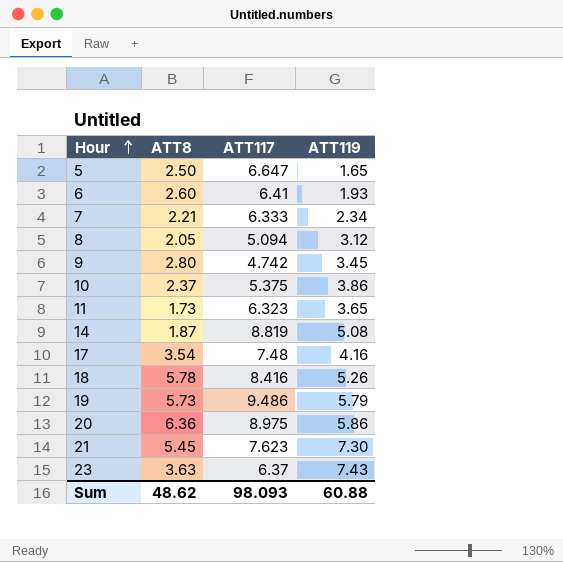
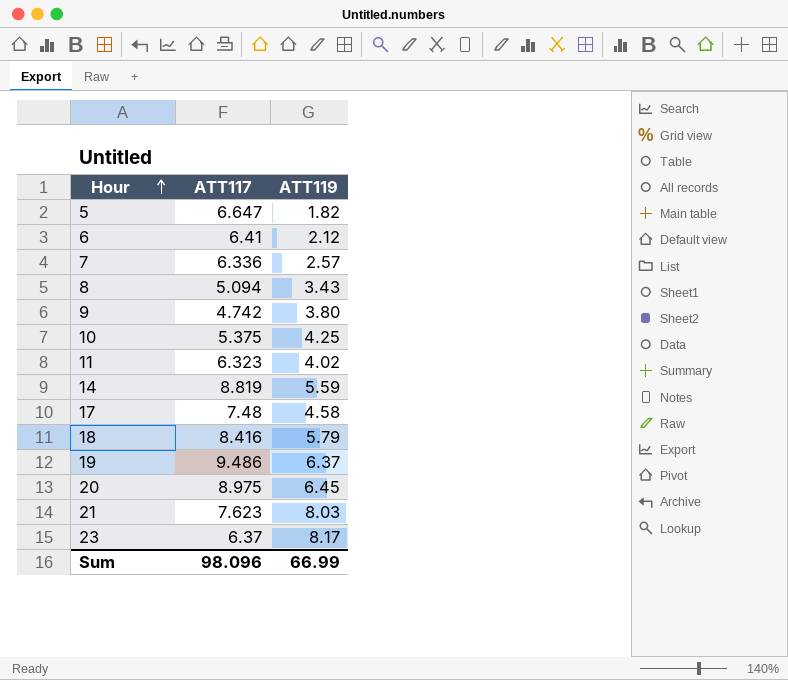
column ATT8 | position: 2 -> none
5 | ATT119: 1.65 -> 1.82
6 | ATT119: 1.93 -> 2.12
7 | ATT117: 6.333 -> 6.336
7 | ATT119: 2.34 -> 2.57
8 | ATT119: 3.12 -> 3.43
9 | ATT119: 3.45 -> 3.80
10 | ATT119: 3.86 -> 4.25
11 | ATT119: 3.65 -> 4.02
14 | ATT119: 5.08 -> 5.59
17 | ATT119: 4.16 -> 4.58
18 | ATT119: 5.26 -> 5.79
19 | ATT119: 5.79 -> 6.37
20 | ATT119: 5.86 -> 6.45
21 | ATT119: 7.30 -> 8.03
23 | ATT119: 7.43 -> 8.17
Sum | ATT117: 98.093 -> 98.096
Sum | ATT119: 60.88 -> 66.99

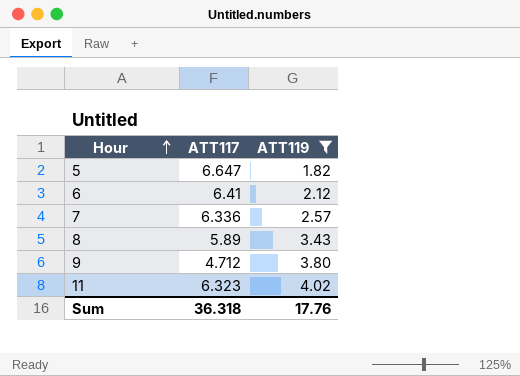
filter: none -> ATT119 <= 4.02
8 | ATT117: 5.094 -> 5.89
9 | ATT117: 4.742 -> 4.712
Sum | ATT117: 98.096 -> 36.318
Sum | ATT119: 66.99 -> 17.76

